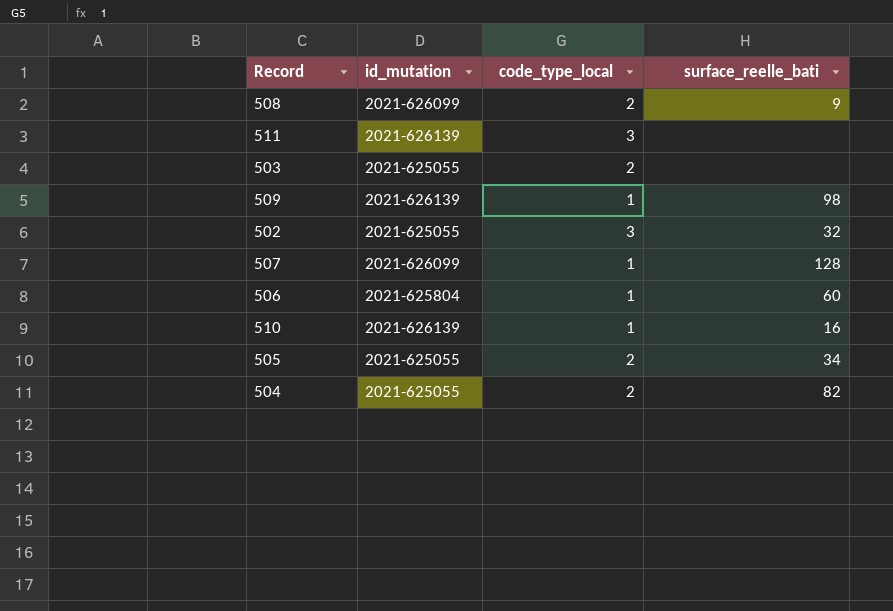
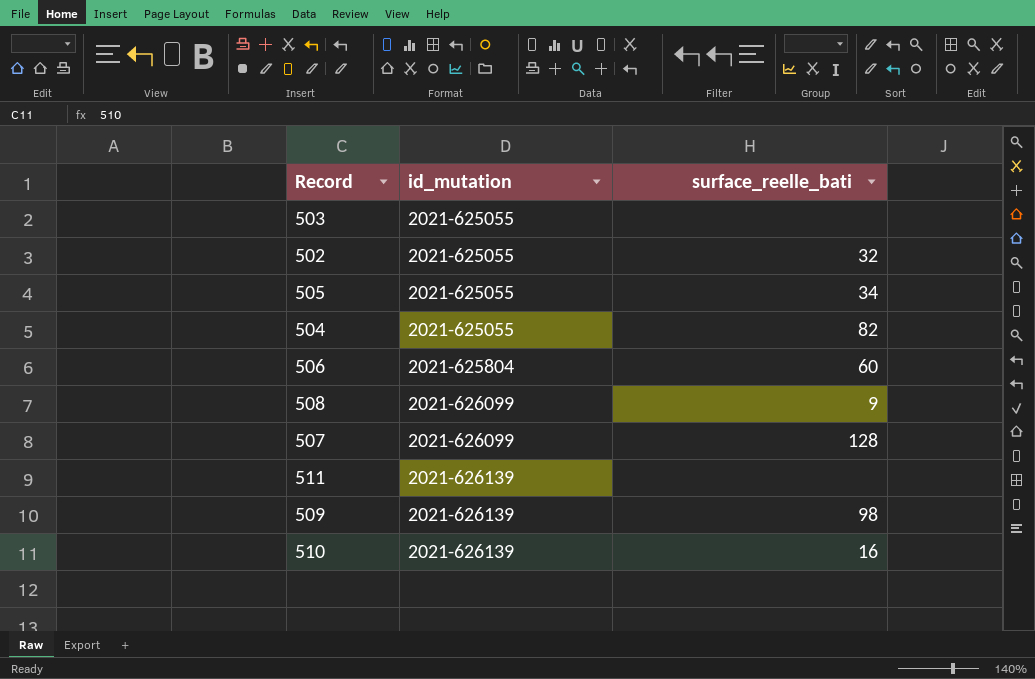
row order: none -> id_mutation ascending
column code_type_local | position: 3 -> none

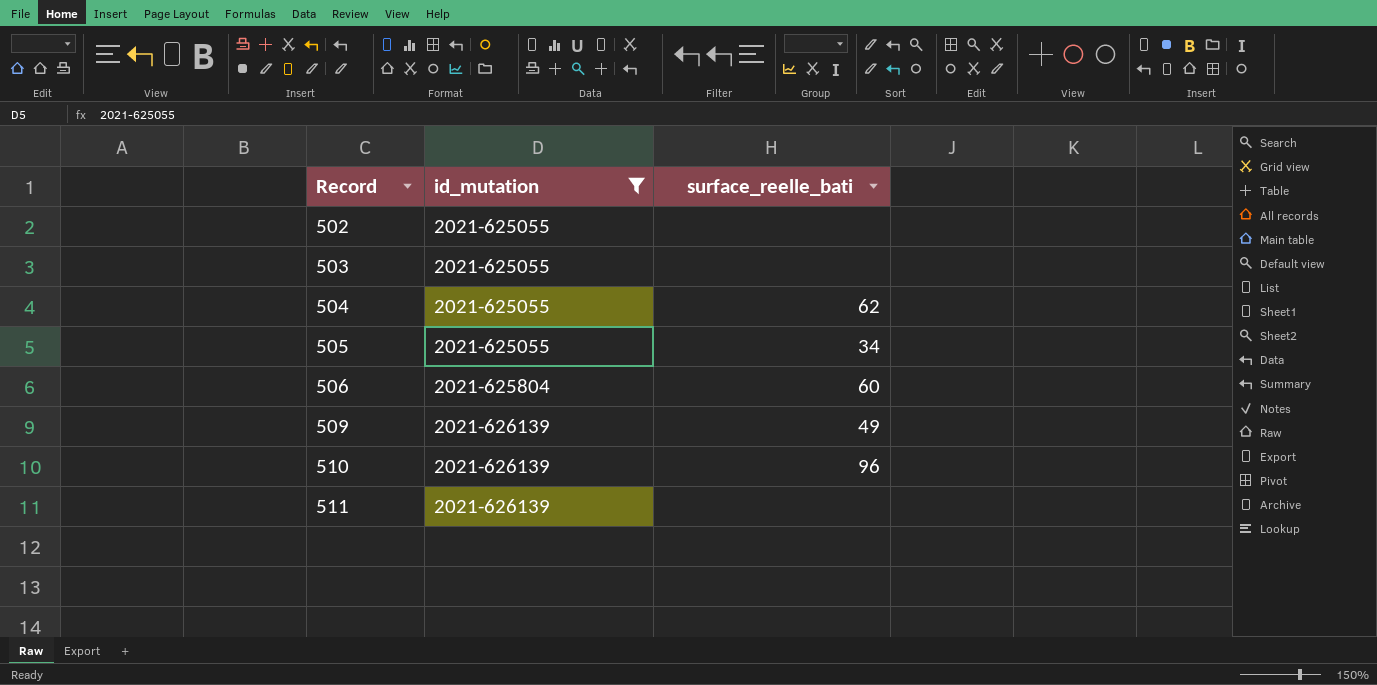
filter: none -> id_mutation != 2021-626099
row order: id_mutation ascending -> Record ascending
502 | surface_reelle_bati: 32 -> none
504 | surface_reelle_bati: 82 -> 62
509 | surface_reelle_bati: 98 -> 49
510 | surface_reelle_bati: 16 -> 96

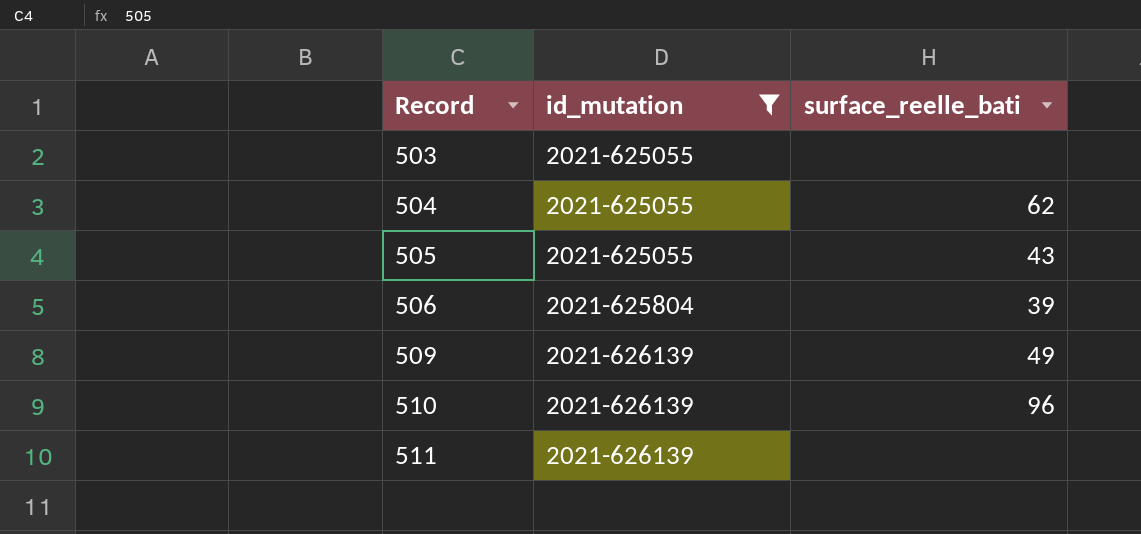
row 502: 2021-625055 | none -> none
505 | surface_reelle_bati: 34 -> 43
506 | surface_reelle_bati: 60 -> 39

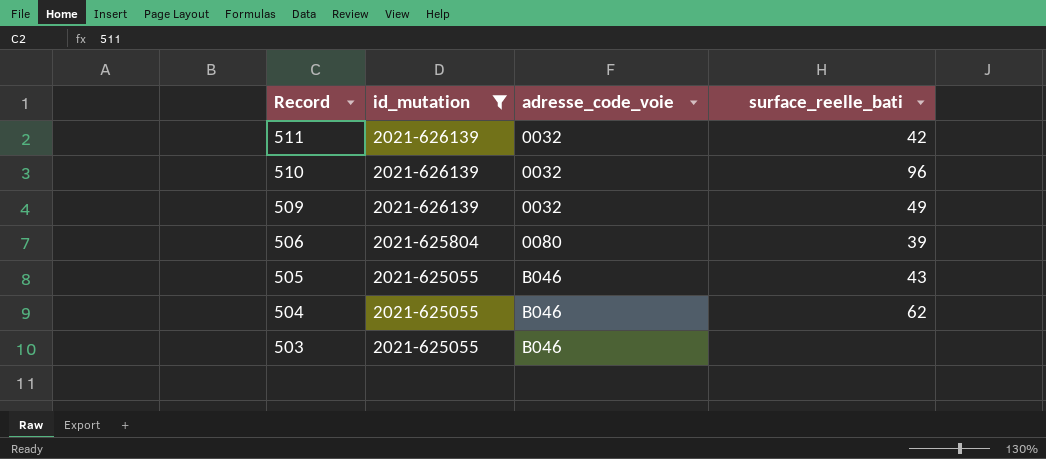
row order: Record ascending -> Record descending
column adresse_code_voie | position: none -> 3
511 | surface_reelle_bati: none -> 42

